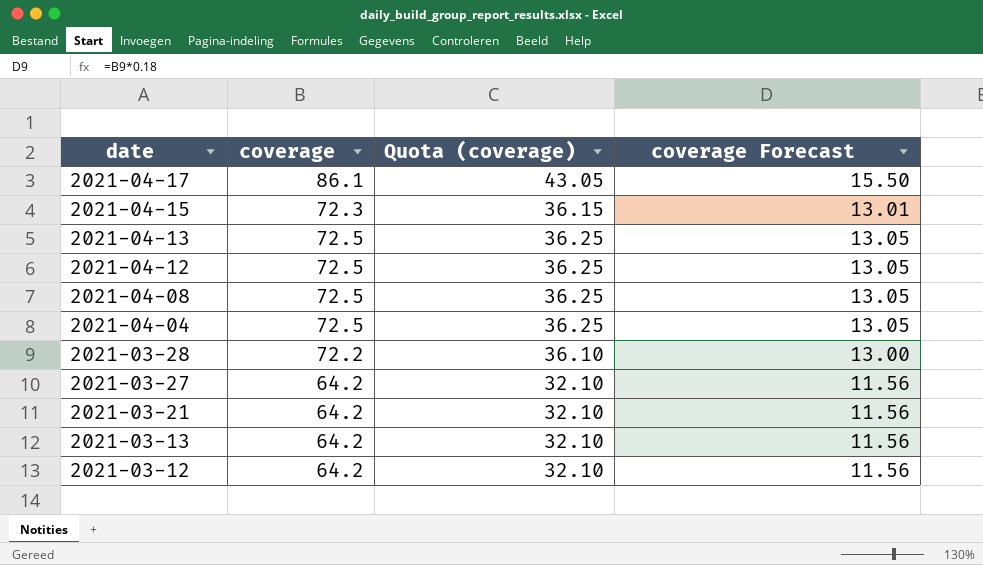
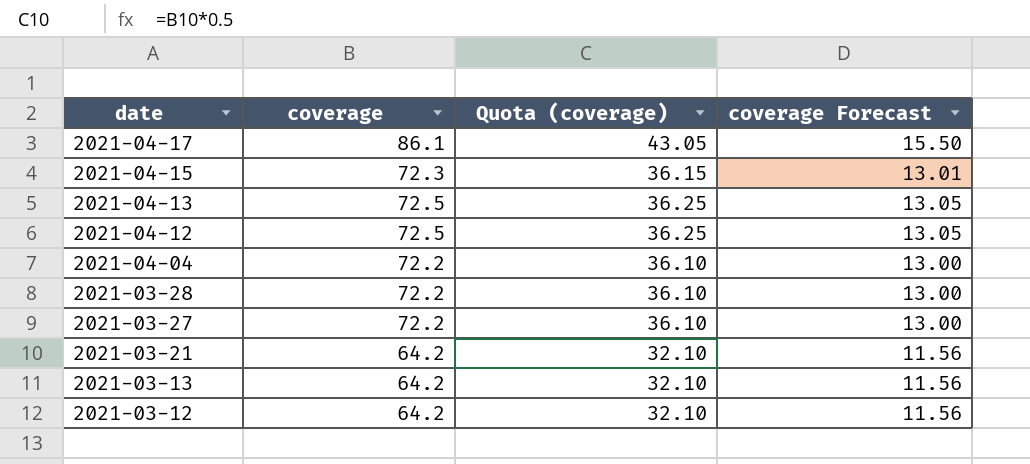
row 2021-04-08: 72.5 | 36.25 | 13.05 -> none
2021-04-04 | coverage: 72.5 -> 72.2
2021-04-04 | Quota (coverage): 36.25 -> 36.10
2021-04-04 | coverage Forecast: 13.05 -> 13.00
2021-03-27 | coverage: 64.2 -> 72.2
2021-03-27 | Quota (coverage): 32.10 -> 36.10
2021-03-27 | coverage Forecast: 11.56 -> 13.00

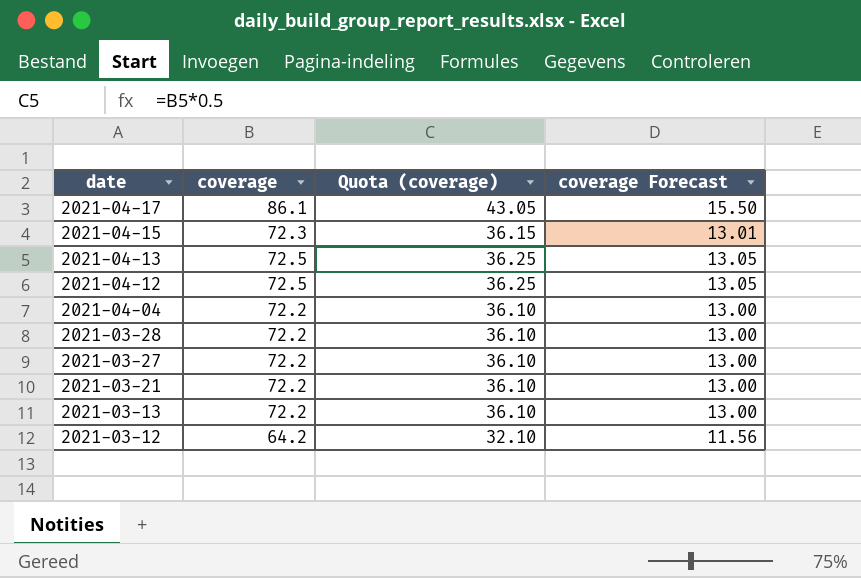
2021-03-21 | coverage: 64.2 -> 72.2
2021-03-21 | Quota (coverage): 32.10 -> 36.10
2021-03-21 | coverage Forecast: 11.56 -> 13.00
2021-03-13 | coverage: 64.2 -> 72.2
2021-03-13 | Quota (coverage): 32.10 -> 36.10
2021-03-13 | coverage Forecast: 11.56 -> 13.00

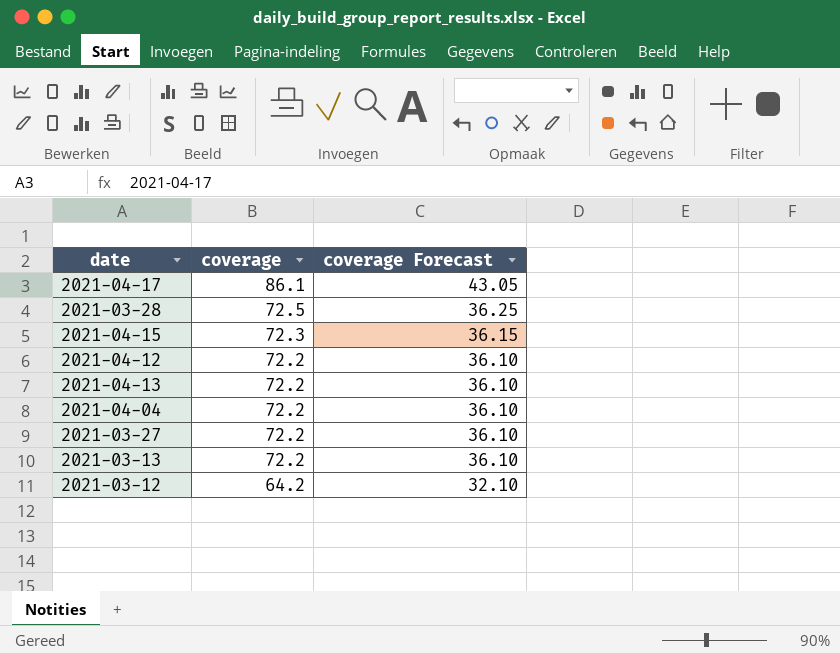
row order: date descending -> coverage descending
column Quota (coverage) | formula: [coverage] * 0.5 -> none
column coverage Forecast | formula: [coverage] * 0.18 -> [coverage] * 0.5
row 2021-03-21: 72.2 | 36.10 | 13.00 -> none
2021-03-28 | coverage: 72.2 -> 72.5
2021-04-12 | coverage: 72.5 -> 72.2
2021-04-13 | coverage: 72.5 -> 72.2

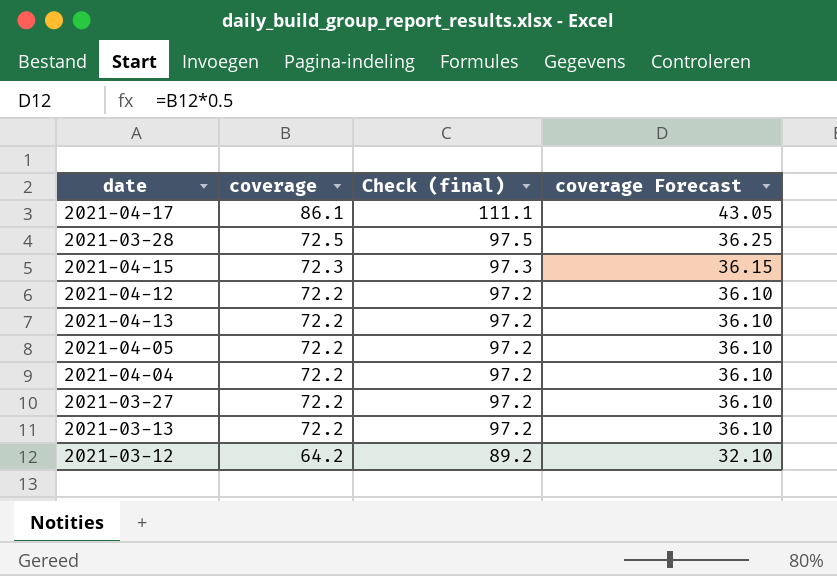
column Check (final) | formula: none -> [coverage] + 25
row 2021-04-05: none -> 72.2 | 97.2 | 36.10

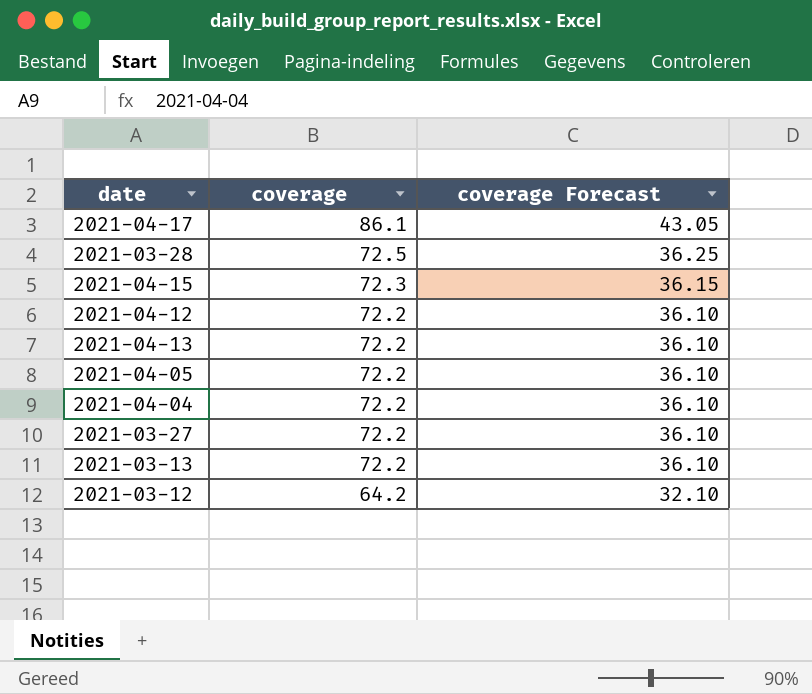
column Check (final) | formula: [coverage] + 25 -> none

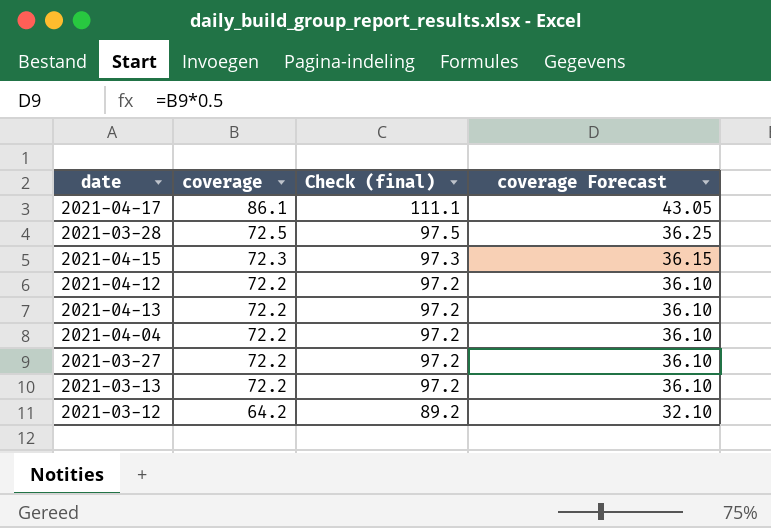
column Check (final) | formula: none -> [coverage] + 25
row 2021-04-05: 72.2 | 36.10 -> none

